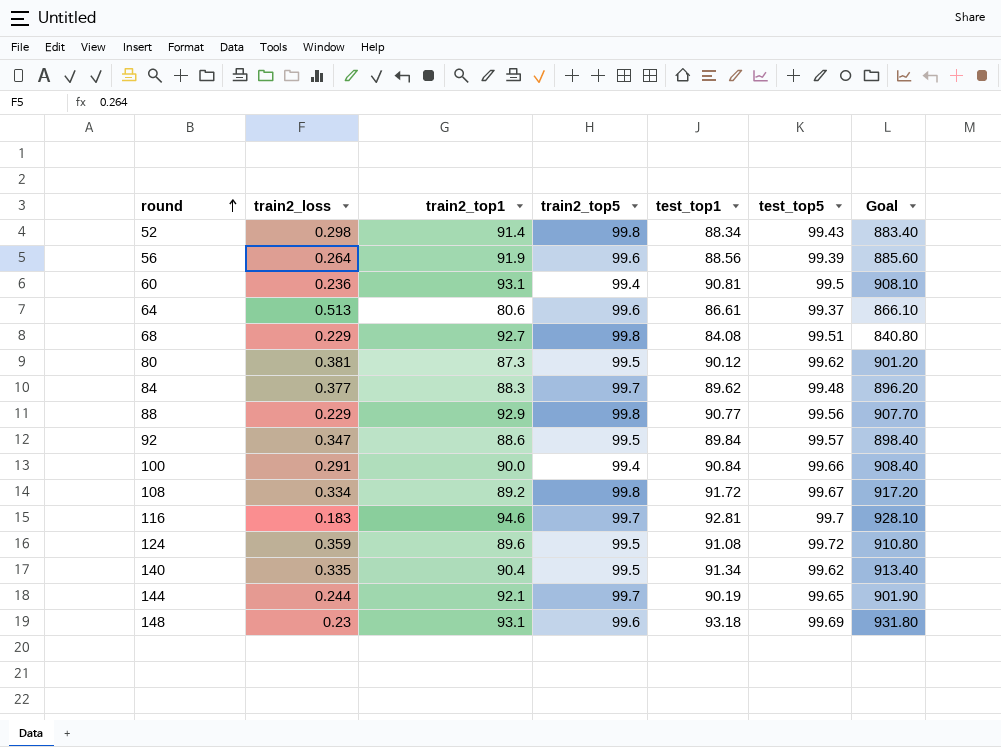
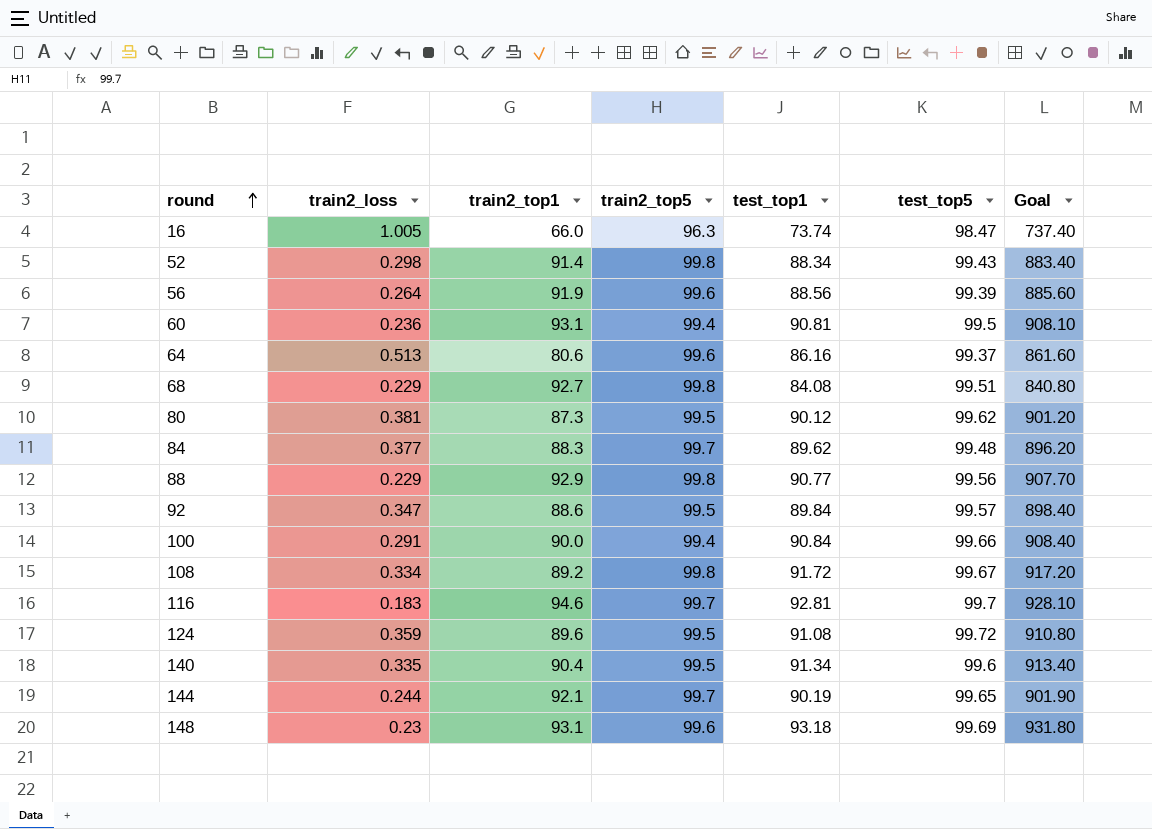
row 16: none -> 1.005 | 66.0 | 96.3 | 73.74 | 98.47 | 737.40
64 | test_top1: 86.61 -> 86.16
64 | Goal: 866.10 -> 861.60
140 | test_top5: 99.62 -> 99.6

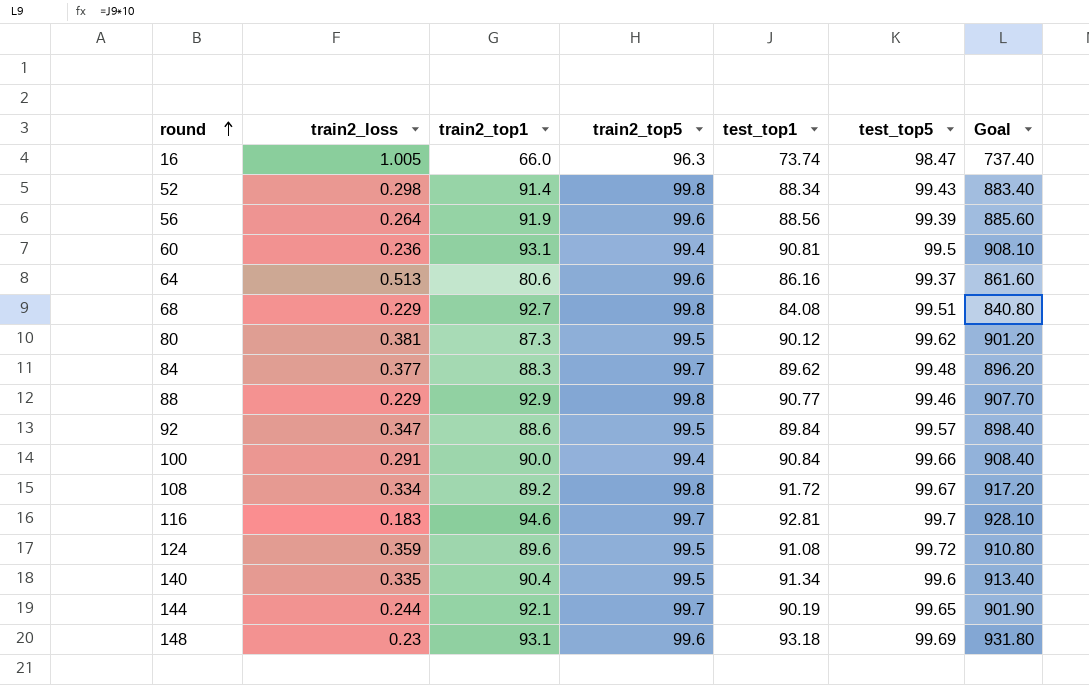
88 | test_top5: 99.56 -> 99.46

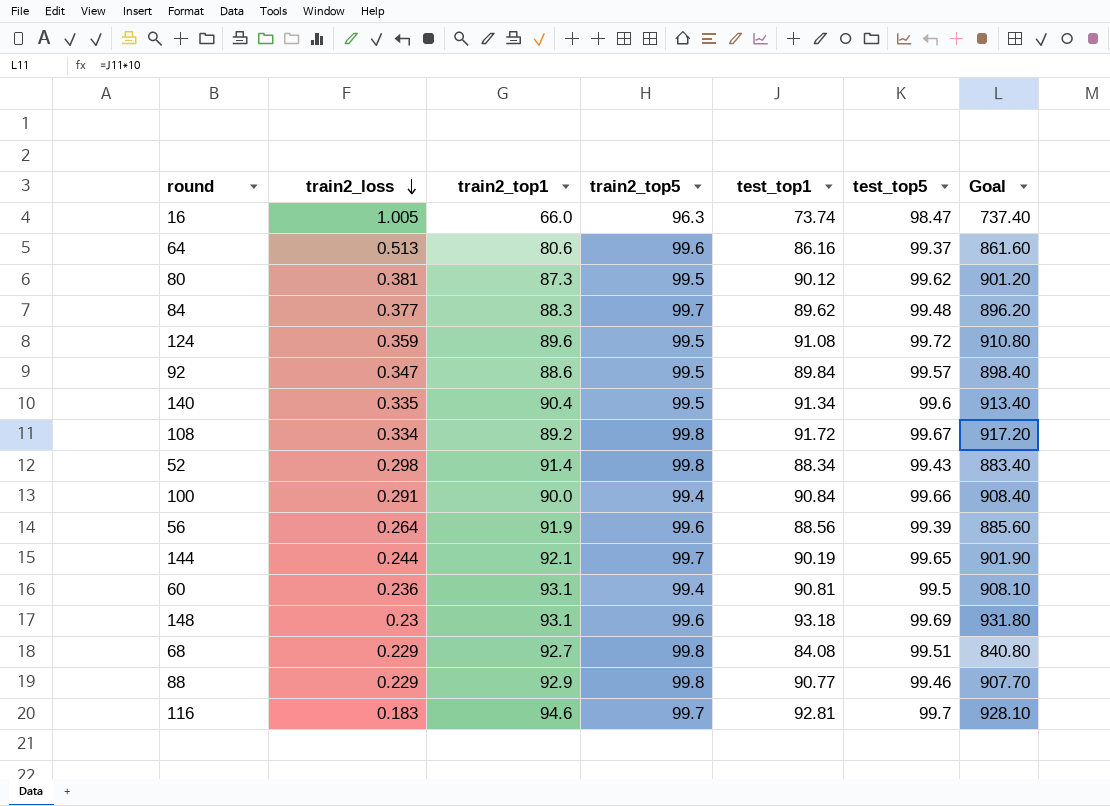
row order: round ascending -> train2_loss descending

